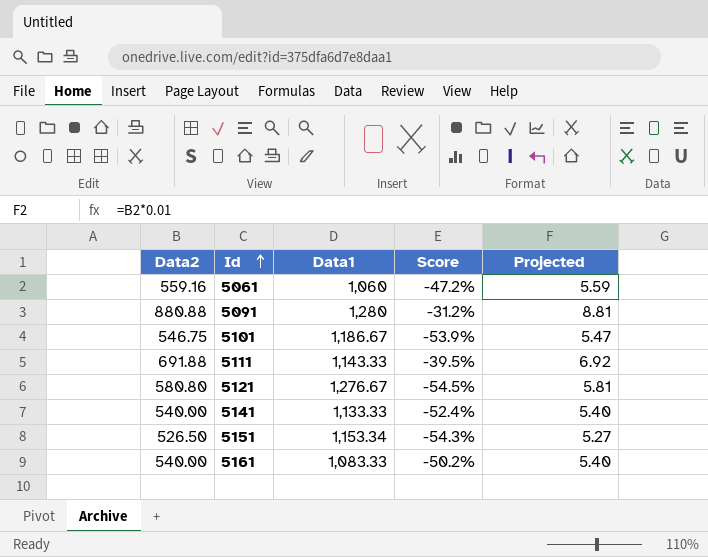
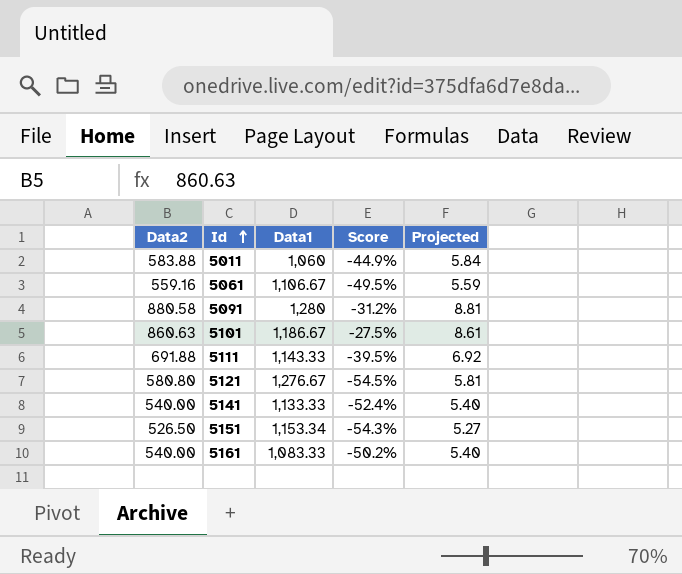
row 5011: none -> 583.88 | 1,060 | -44.9% | 5.84
5061 | Data1: 1,060 -> 1,106.67
5061 | Score: -47.2% -> -49.5%
5091 | Data2: 880.88 -> 880.58
5101 | Data2: 546.75 -> 860.63
5101 | Score: -53.9% -> -27.5%
5101 | Projected: 5.47 -> 8.61

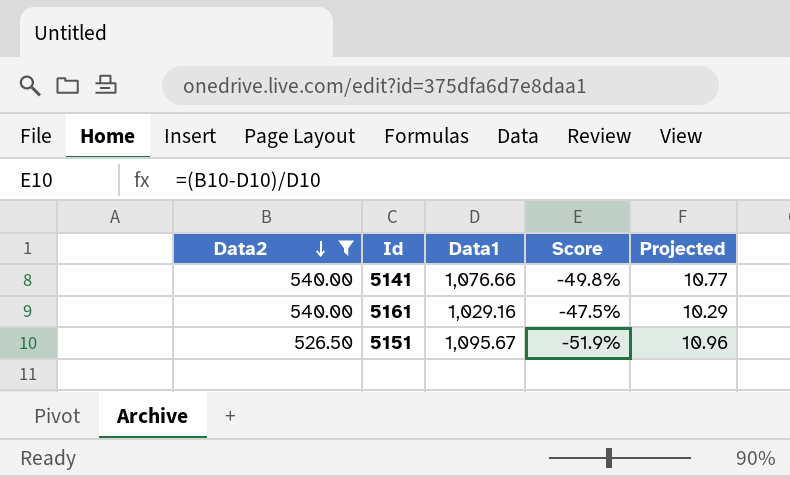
filter: none -> Data2 <= 540.00
row order: Id ascending -> Data2 descending
column Projected | formula: [Data2] * 0.01 -> [Data1] * 0.01
5141 | Data1: 1,133.33 -> 1,076.66
5141 | Score: -52.4% -> -49.8%
5161 | Data1: 1,083.33 -> 1,029.16
5161 | Score: -50.2% -> -47.5%
5151 | Data1: 1,153.34 -> 1,095.67
5151 | Score: -54.3% -> -51.9%

